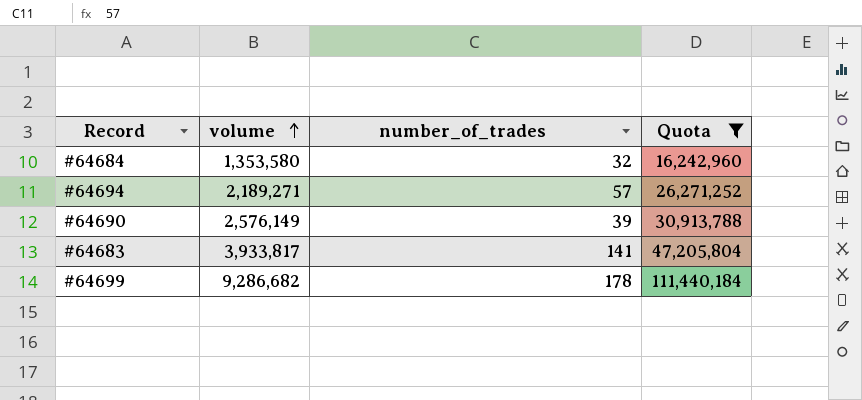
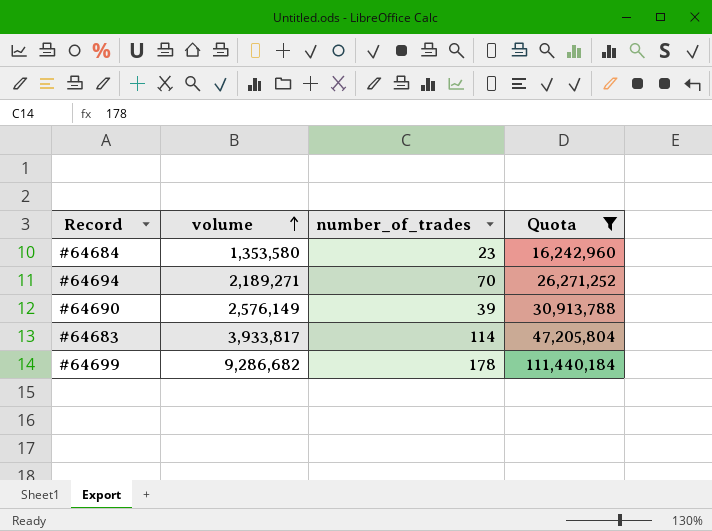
#64684 | number_of_trades: 32 -> 23
#64694 | number_of_trades: 57 -> 70
#64683 | number_of_trades: 141 -> 114

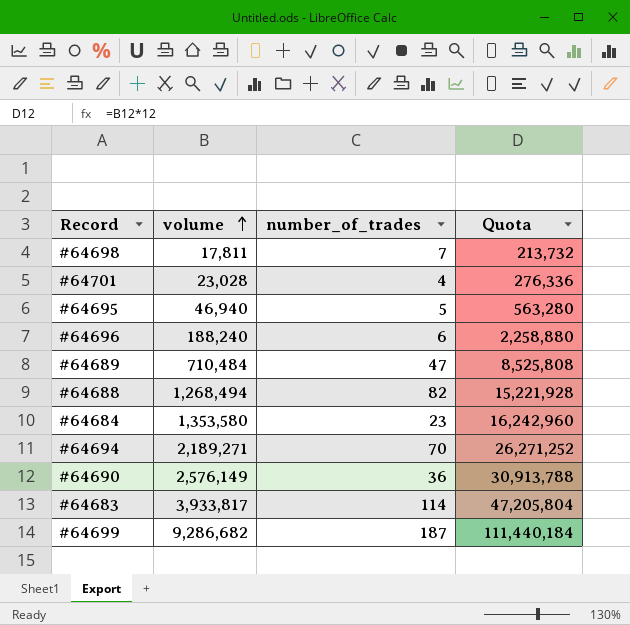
filter: Quota >= 16,242,960 -> none
#64690 | number_of_trades: 39 -> 36
#64699 | number_of_trades: 178 -> 187

